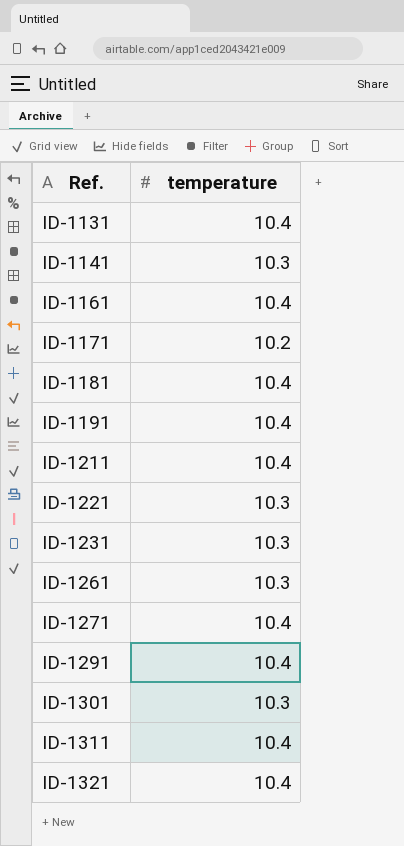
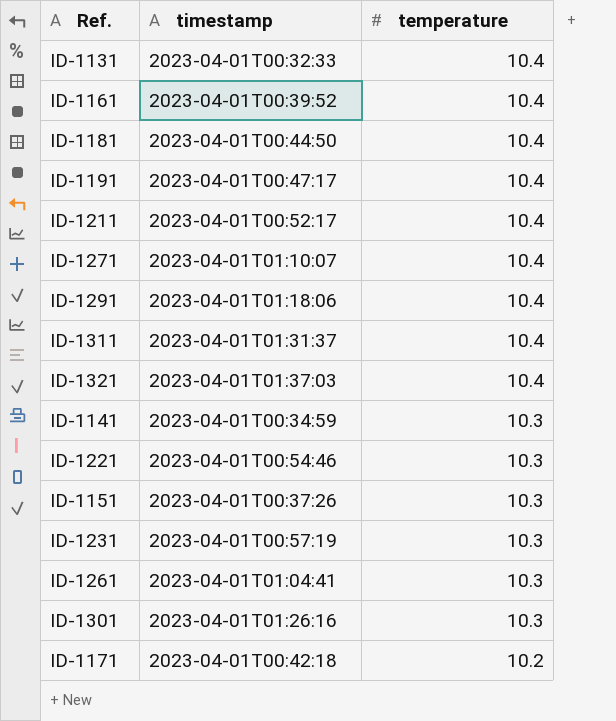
row order: Ref. ascending -> temperature descending
column timestamp | position: none -> 2
row ID-1151: none -> 2023-04-01T00:37:26 | 10.3

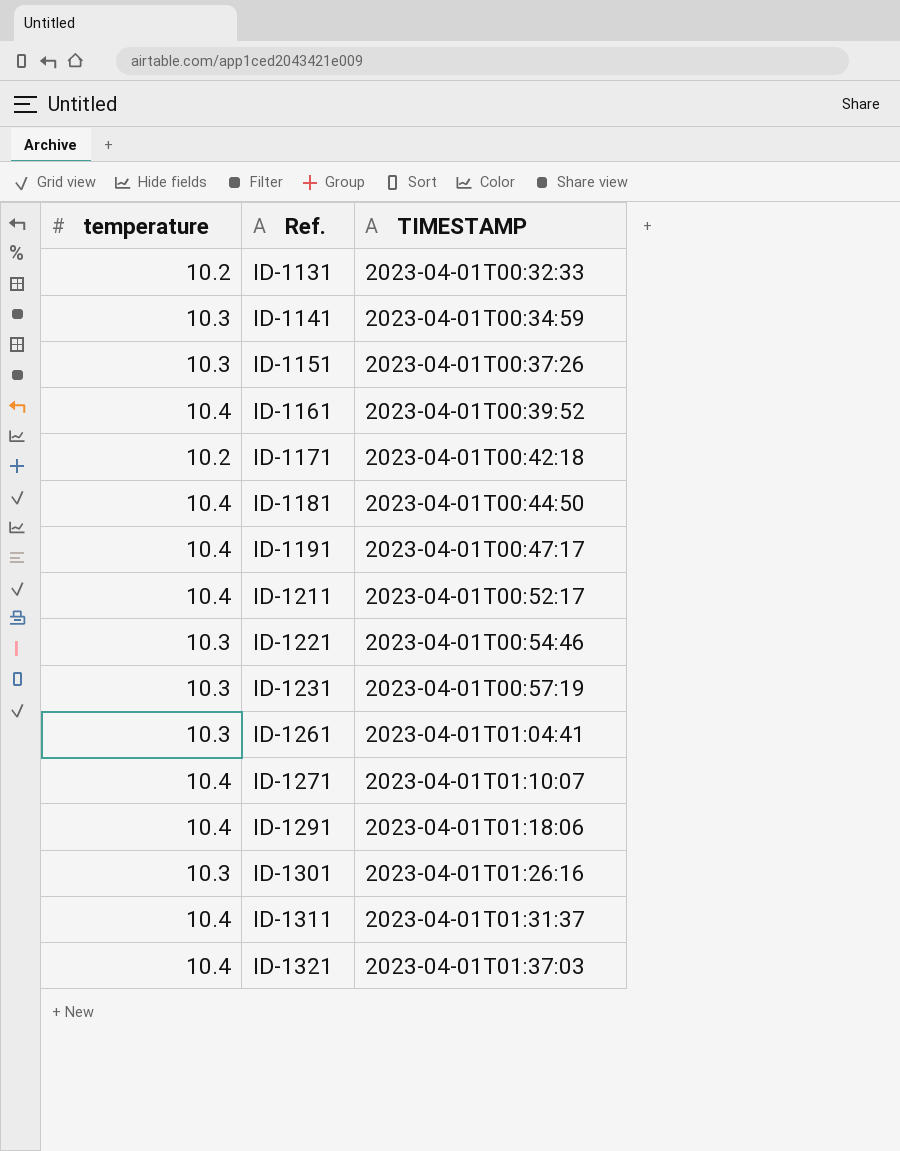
row order: temperature descending -> Ref. ascending
column temperature | position: 3 -> 1
column name: timestamp -> TIMESTAMP
ID-1131 | temperature: 10.4 -> 10.2

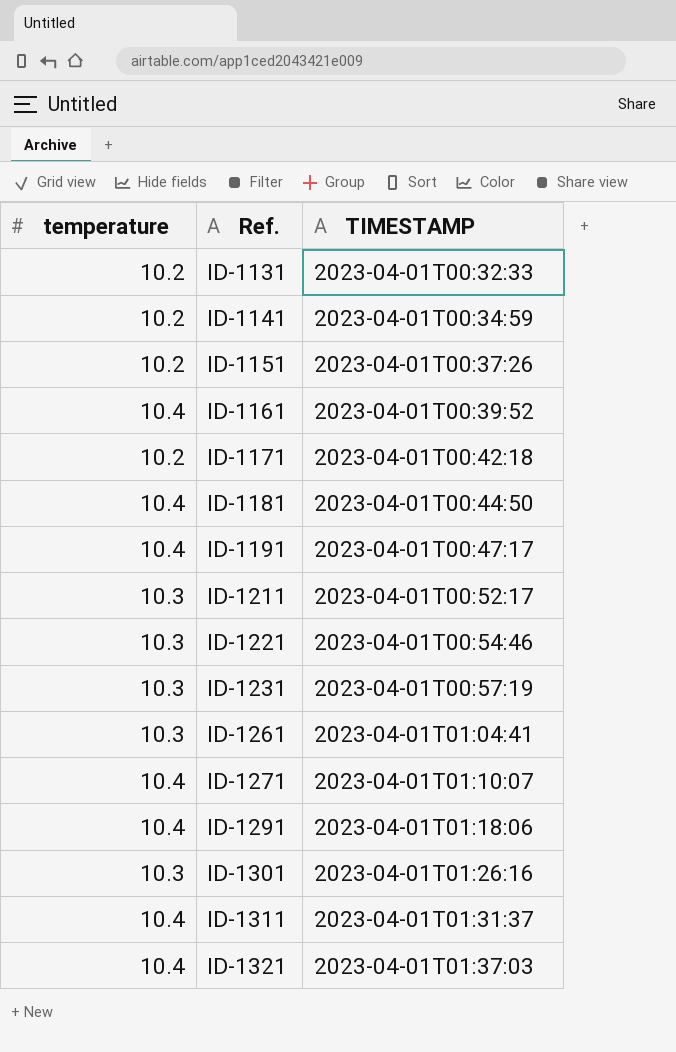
ID-1141 | temperature: 10.3 -> 10.2
ID-1151 | temperature: 10.3 -> 10.2
ID-1211 | temperature: 10.4 -> 10.3

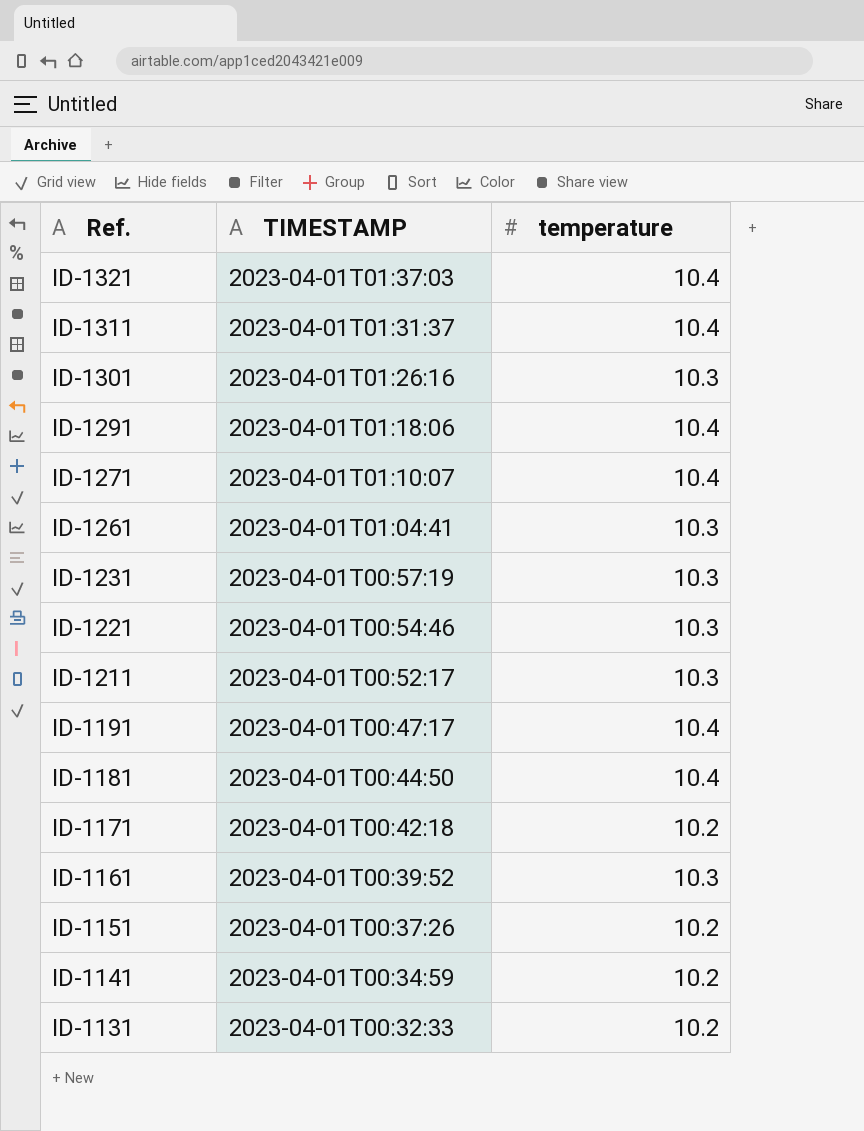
row order: Ref. ascending -> Ref. descending
column temperature | position: 1 -> 3
ID-1161 | temperature: 10.4 -> 10.3

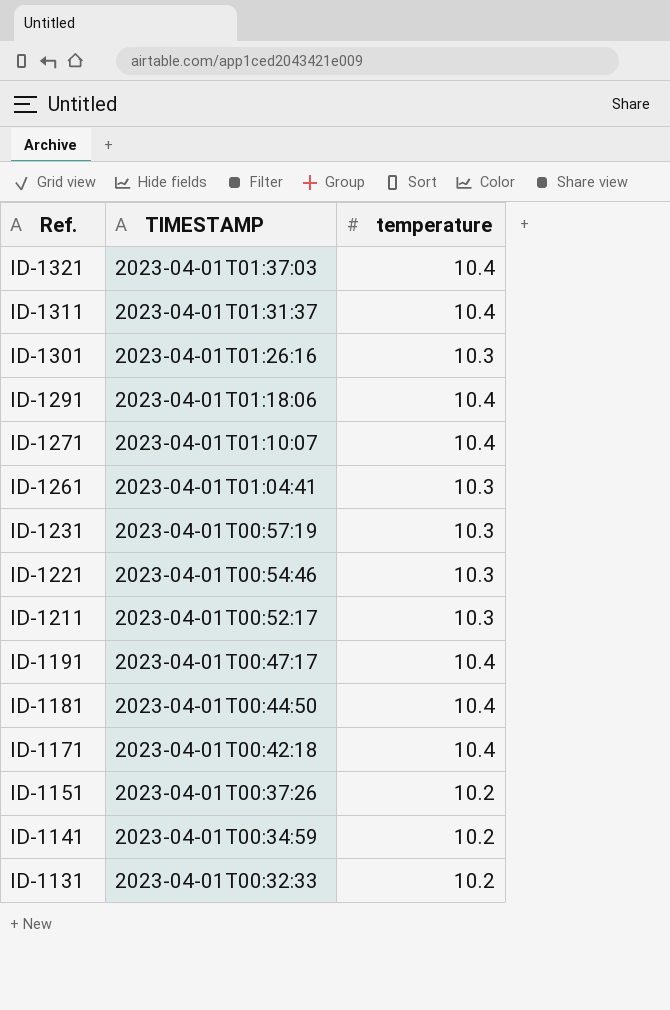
row ID-1161: 2023-04-01T00:39:52 | 10.3 -> none
ID-1171 | temperature: 10.2 -> 10.4

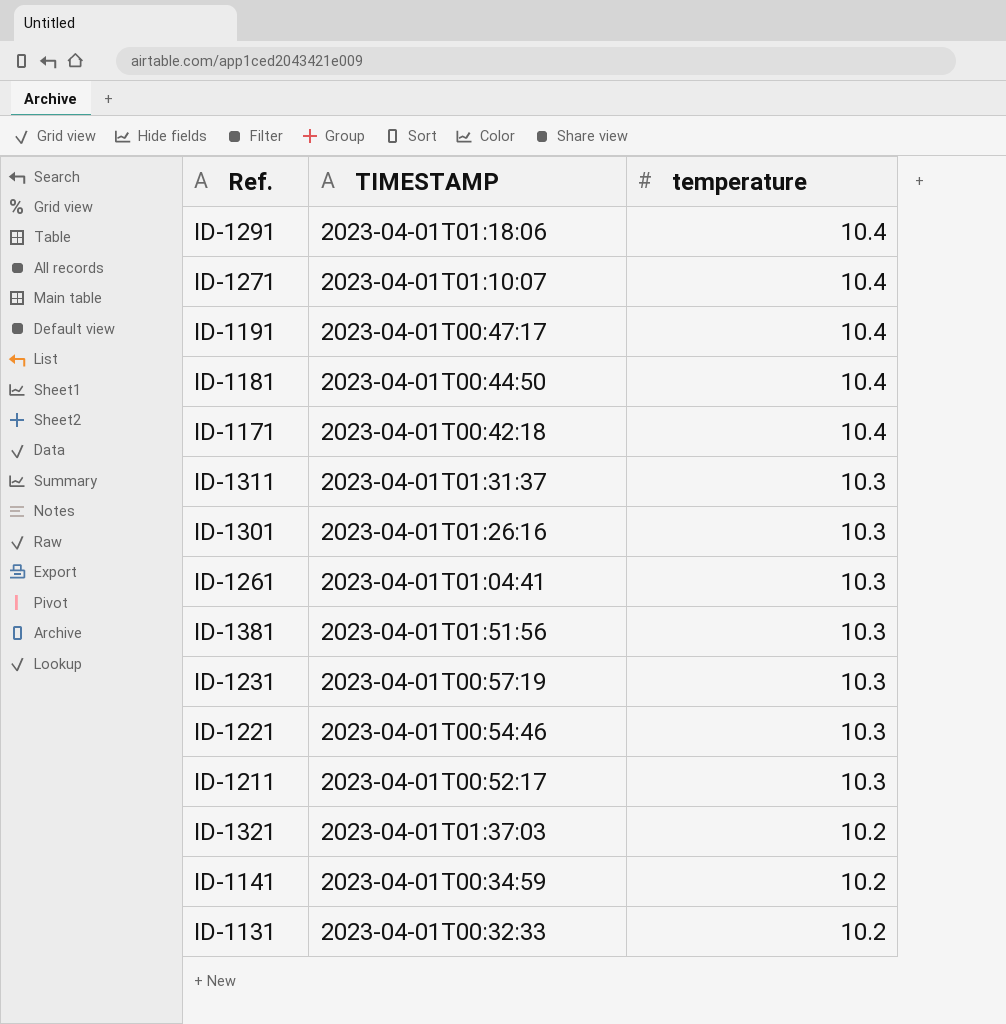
row order: Ref. descending -> temperature descending
row ID-1151: 2023-04-01T00:37:26 | 10.2 -> none
ID-1311 | temperature: 10.4 -> 10.3
row ID-1381: none -> 2023-04-01T01:51:56 | 10.3
ID-1321 | temperature: 10.4 -> 10.2

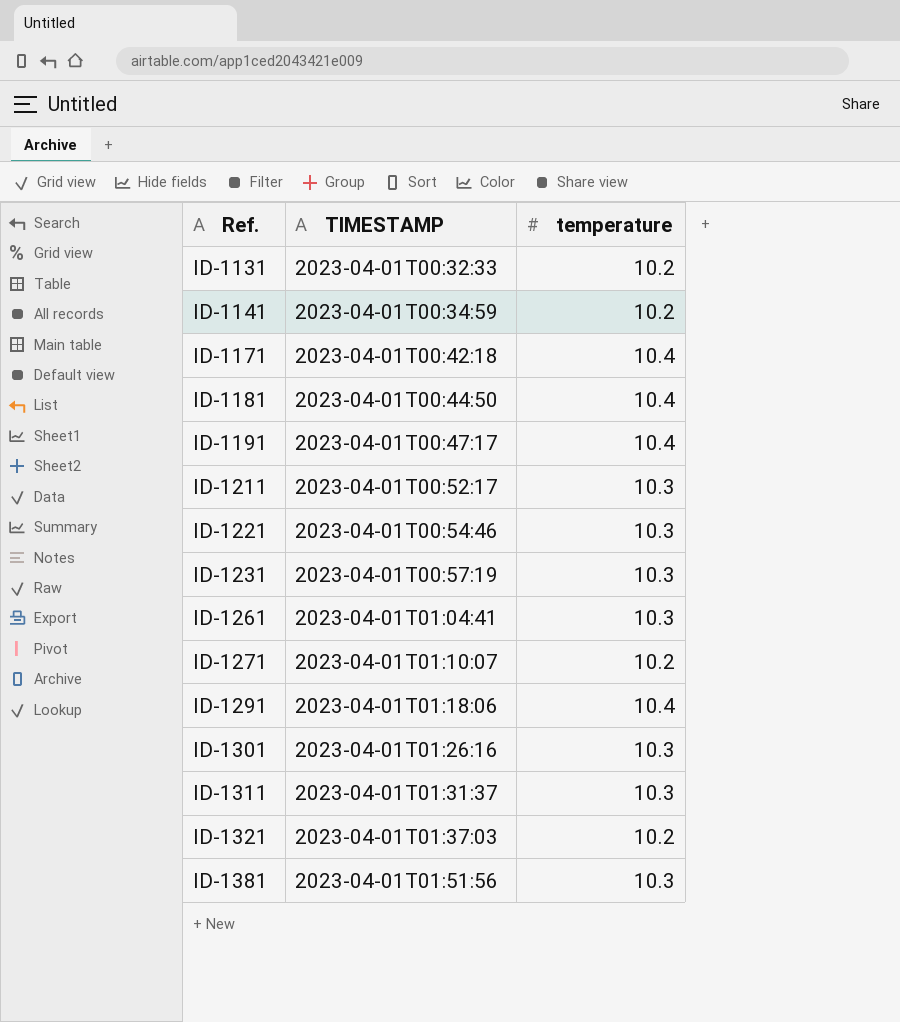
row order: temperature descending -> Ref. ascending
ID-1271 | temperature: 10.4 -> 10.2

